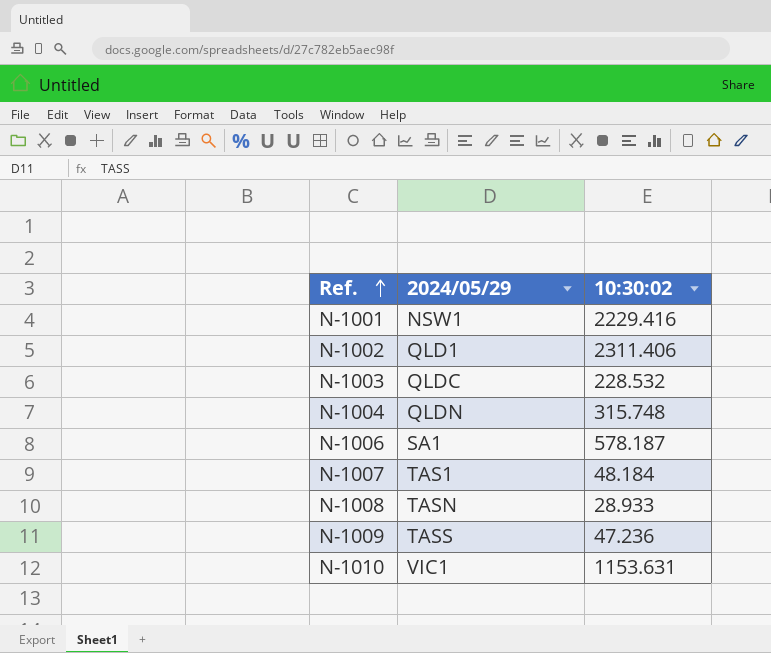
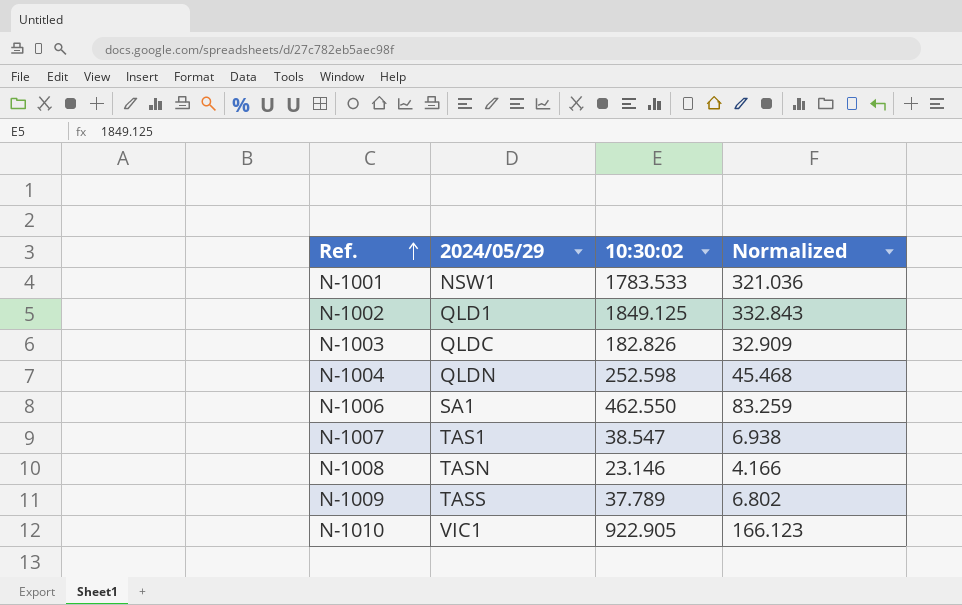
column Normalized | formula: none -> [10:30:02] * 0.18
N-1001 | 10:30:02: 2229.416 -> 1783.533
N-1002 | 10:30:02: 2311.406 -> 1849.125
N-1003 | 10:30:02: 228.532 -> 182.826
N-1004 | 10:30:02: 315.748 -> 252.598
N-1006 | 10:30:02: 578.187 -> 462.550
N-1007 | 10:30:02: 48.184 -> 38.547
N-1008 | 10:30:02: 28.933 -> 23.146
N-1009 | 10:30:02: 47.236 -> 37.789
N-1010 | 10:30:02: 1153.631 -> 922.905

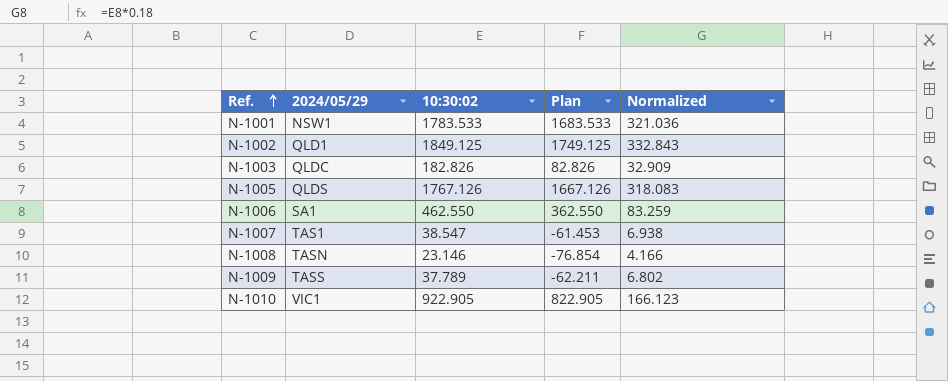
column Plan | formula: none -> [10:30:02] - 100
row N-1004: QLDN | 252.598 | 45.468 -> none
row N-1005: none -> QLDS | 1767.126 | 1667.126 | 318.083

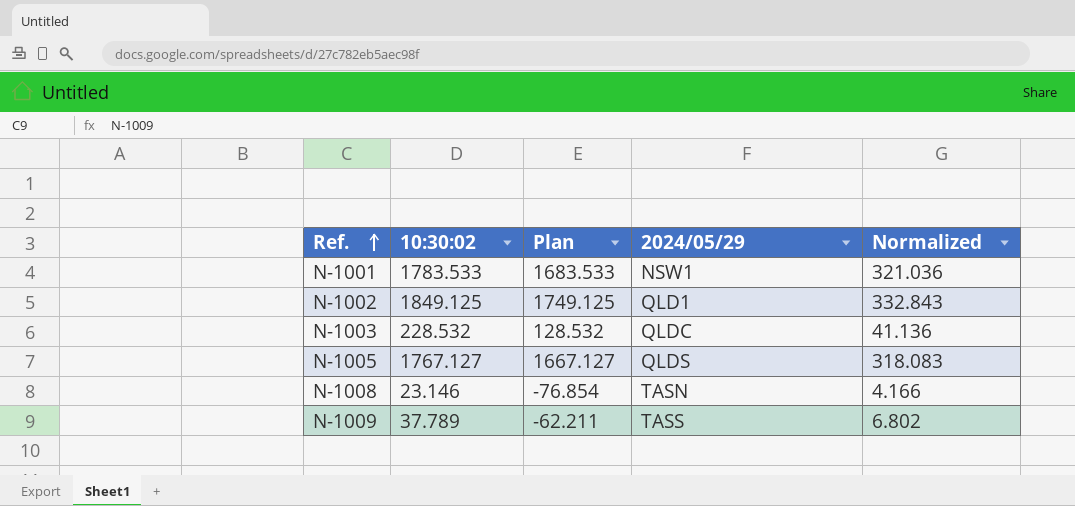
column 2024/05/29 | position: 2 -> 4
row N-1006: SA1 | 462.550 | 362.550 | 83.259 -> none
row N-1007: TAS1 | 38.547 | -61.453 | 6.938 -> none
row N-1010: VIC1 | 922.905 | 822.905 | 166.123 -> none
N-1003 | 10:30:02: 182.826 -> 228.532
N-1003 | Plan: 82.826 -> 128.532
N-1003 | Normalized: 32.909 -> 41.136
N-1005 | 10:30:02: 1767.126 -> 1767.127
N-1005 | Plan: 1667.126 -> 1667.127

